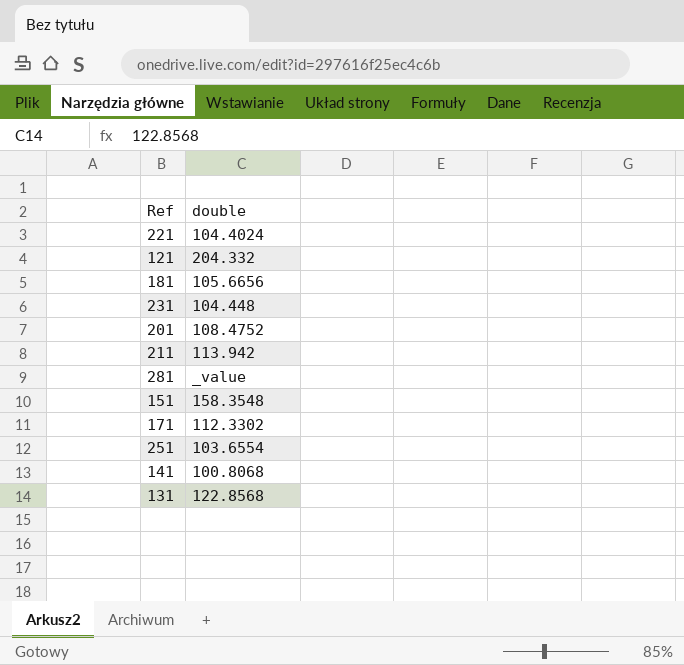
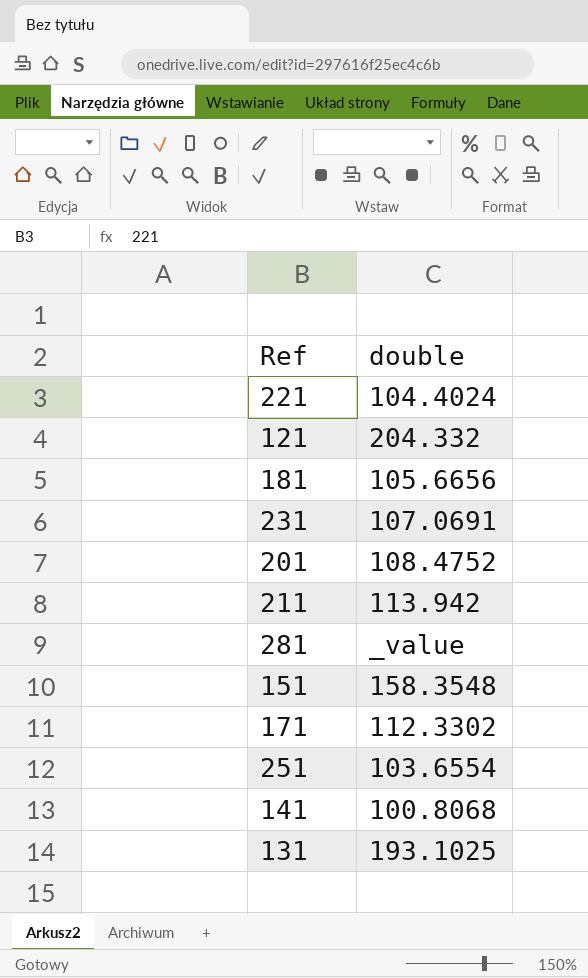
231 | double: 104.448 -> 107.0691
131 | double: 122.8568 -> 193.1025

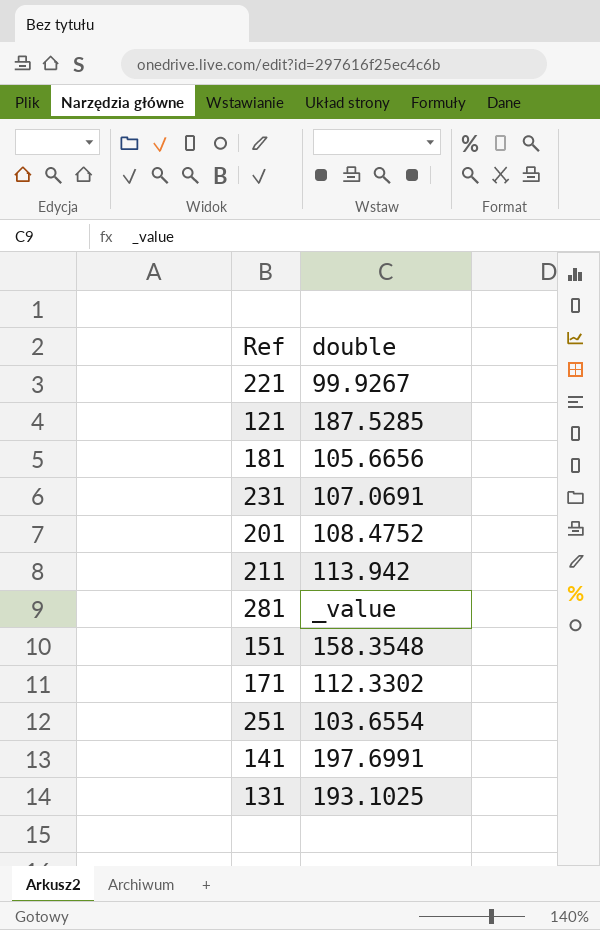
221 | double: 104.4024 -> 99.9267
121 | double: 204.332 -> 187.5285
141 | double: 100.8068 -> 197.6991

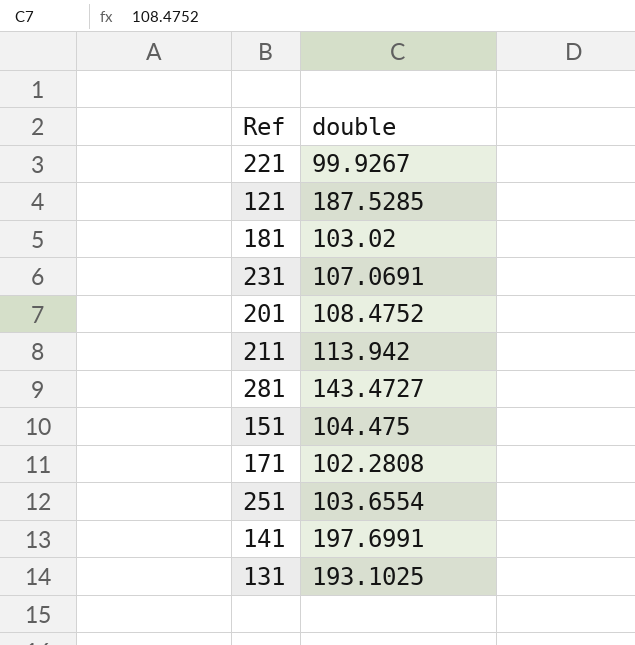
181 | double: 105.6656 -> 103.02
281 | double: _value -> 143.4727
151 | double: 158.3548 -> 104.475
171 | double: 112.3302 -> 102.2808

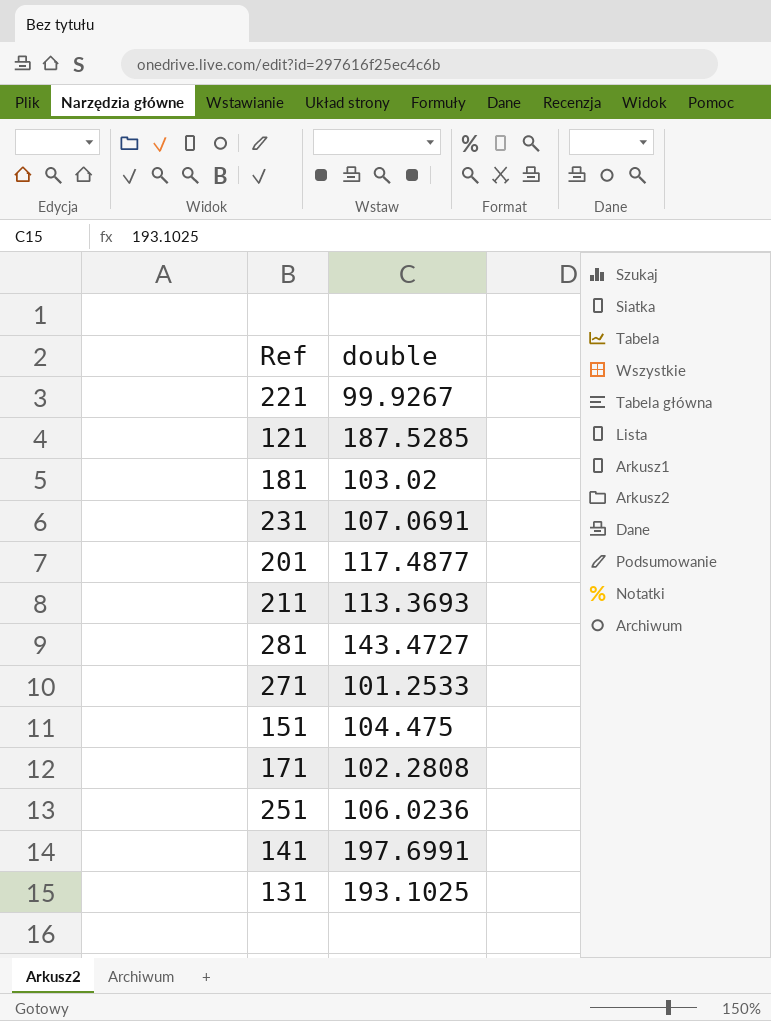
201 | double: 108.4752 -> 117.4877
211 | double: 113.942 -> 113.3693
row 271: none -> 101.2533
251 | double: 103.6554 -> 106.0236

